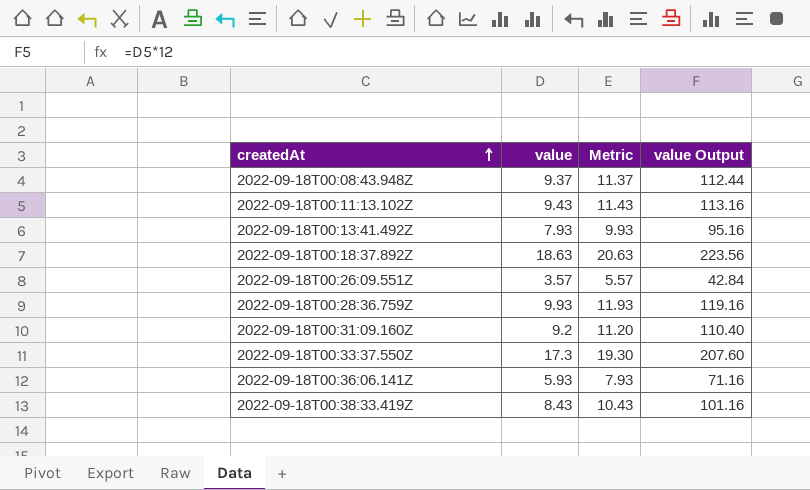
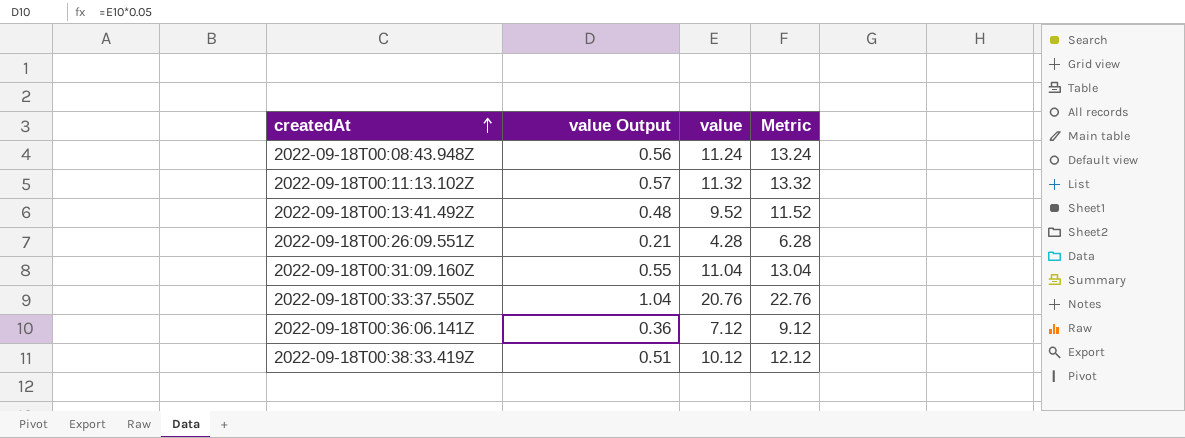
column value Output | formula: [value] * 12 -> [value] * 0.05
column value Output | position: 4 -> 2
row 2022-09-18T00:18:37.892Z: 18.63 | 20.63 | 223.56 -> none
row 2022-09-18T00:28:36.759Z: 9.93 | 11.93 | 119.16 -> none
2022-09-18T00:08:43.948Z | value: 9.37 -> 11.24
2022-09-18T00:08:43.948Z | Metric: 11.37 -> 13.24
2022-09-18T00:11:13.102Z | value: 9.43 -> 11.32
2022-09-18T00:11:13.102Z | Metric: 11.43 -> 13.32
2022-09-18T00:13:41.492Z | value: 7.93 -> 9.52
2022-09-18T00:13:41.492Z | Metric: 9.93 -> 11.52
2022-09-18T00:26:09.551Z | value: 3.57 -> 4.28
2022-09-18T00:26:09.551Z | Metric: 5.57 -> 6.28
2022-09-18T00:31:09.160Z | value: 9.2 -> 11.04
2022-09-18T00:31:09.160Z | Metric: 11.20 -> 13.04
2022-09-18T00:33:37.550Z | value: 17.3 -> 20.76
2022-09-18T00:33:37.550Z | Metric: 19.30 -> 22.76
2022-09-18T00:36:06.141Z | value: 5.93 -> 7.12
2022-09-18T00:36:06.141Z | Metric: 7.93 -> 9.12
2022-09-18T00:38:33.419Z | value: 8.43 -> 10.12
2022-09-18T00:38:33.419Z | Metric: 10.43 -> 12.12

